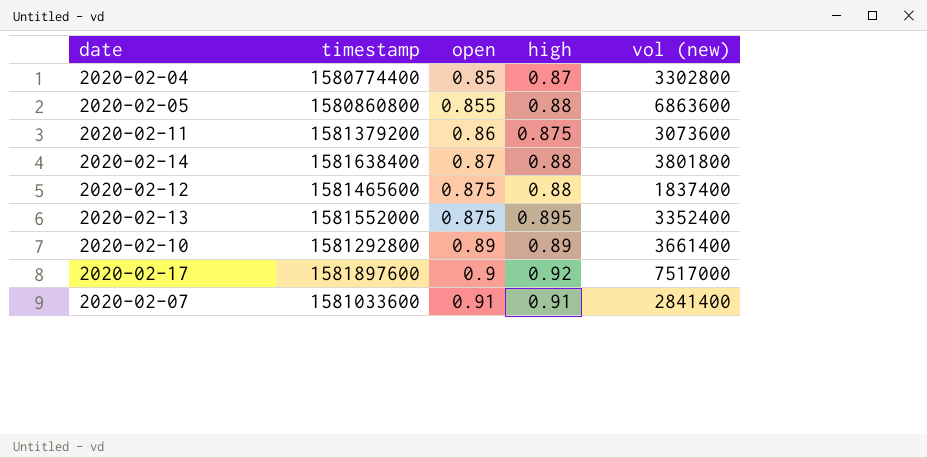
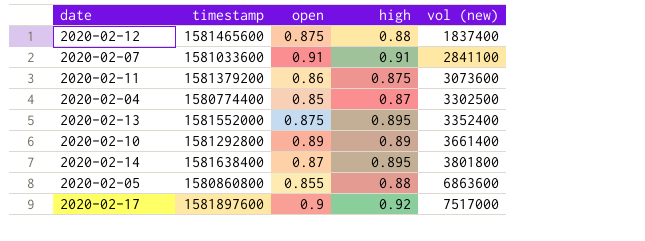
row order: open ascending -> vol (new) ascending
2020-02-07 | vol (new): 2841400 -> 2841100
2020-02-04 | vol (new): 3302800 -> 3302500
2020-02-14 | high: 0.88 -> 0.895

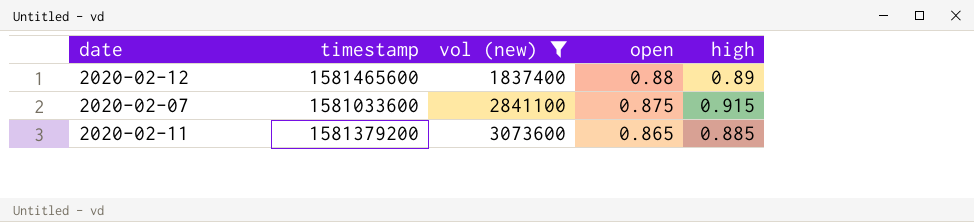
filter: none -> vol (new) <= 3073600
column vol (new) | position: 5 -> 3
2020-02-12 | open: 0.875 -> 0.88
2020-02-12 | high: 0.88 -> 0.89
2020-02-07 | open: 0.91 -> 0.875
2020-02-07 | high: 0.91 -> 0.915
2020-02-11 | open: 0.86 -> 0.865
2020-02-11 | high: 0.875 -> 0.885

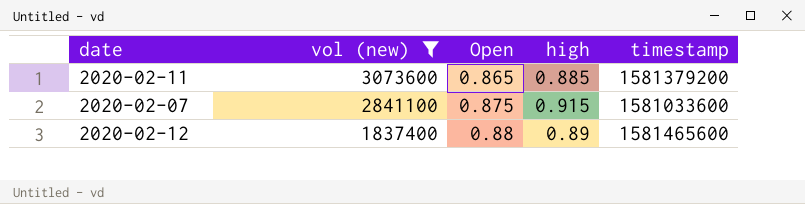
row order: vol (new) ascending -> vol (new) descending
column name: open -> Open
column timestamp | position: 2 -> 5

